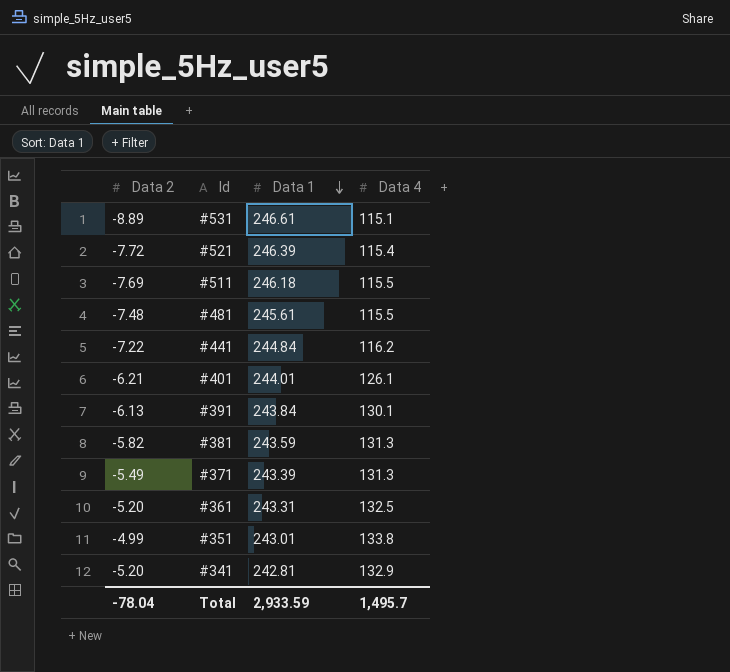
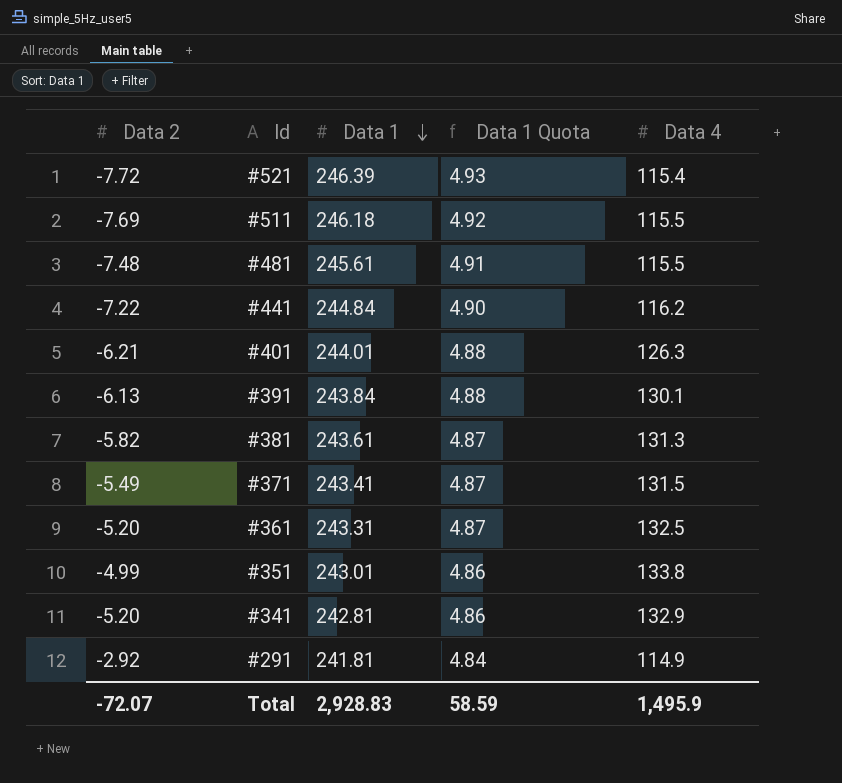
column Data 1 Quota | formula: none -> [Data 1] * 0.02
row #531: -8.89 | 246.61 | 115.1 -> none
#401 | Data 4: 126.1 -> 126.3
#381 | Data 1: 243.59 -> 243.61
#371 | Data 1: 243.39 -> 243.41
#371 | Data 4: 131.3 -> 131.5
row #291: none -> -2.92 | 241.81 | 4.84 | 114.9
Total | Data 2: -78.04 -> -72.07
Total | Data 1: 2,933.59 -> 2,928.83
Total | Data 4: 1,495.7 -> 1,495.9

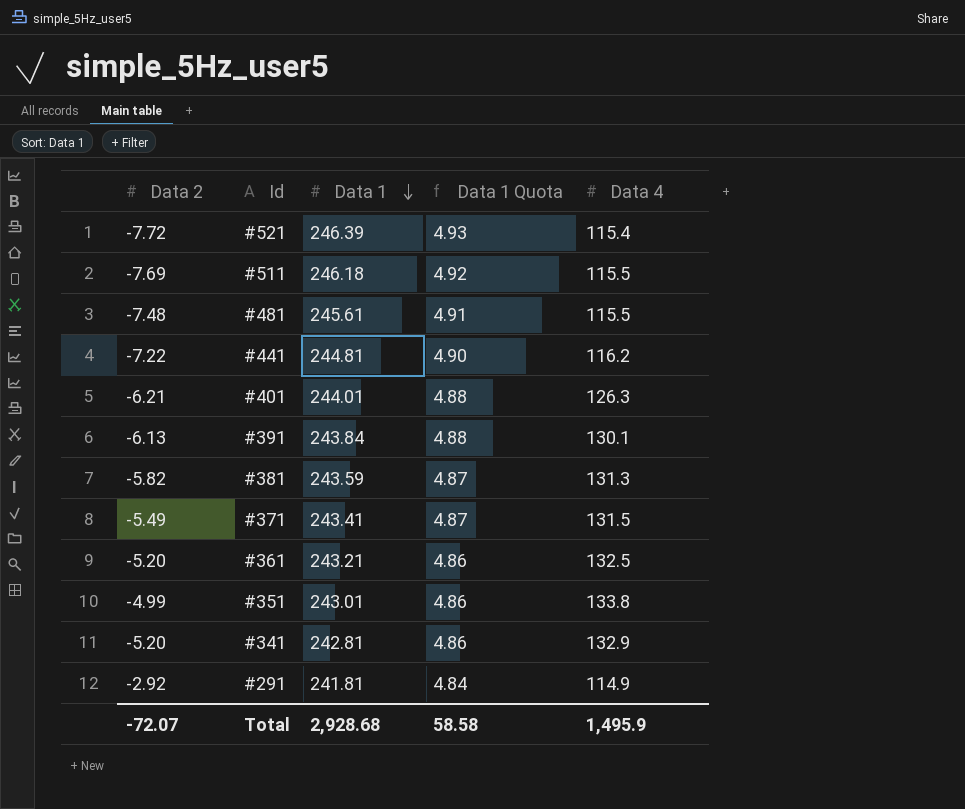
#441 | Data 1: 244.84 -> 244.81
#381 | Data 1: 243.61 -> 243.59
#361 | Data 1: 243.31 -> 243.21
#361 | Data 1 Quota: 4.87 -> 4.86
Total | Data 1: 2,928.83 -> 2,928.68
Total | Data 1 Quota: 58.59 -> 58.58

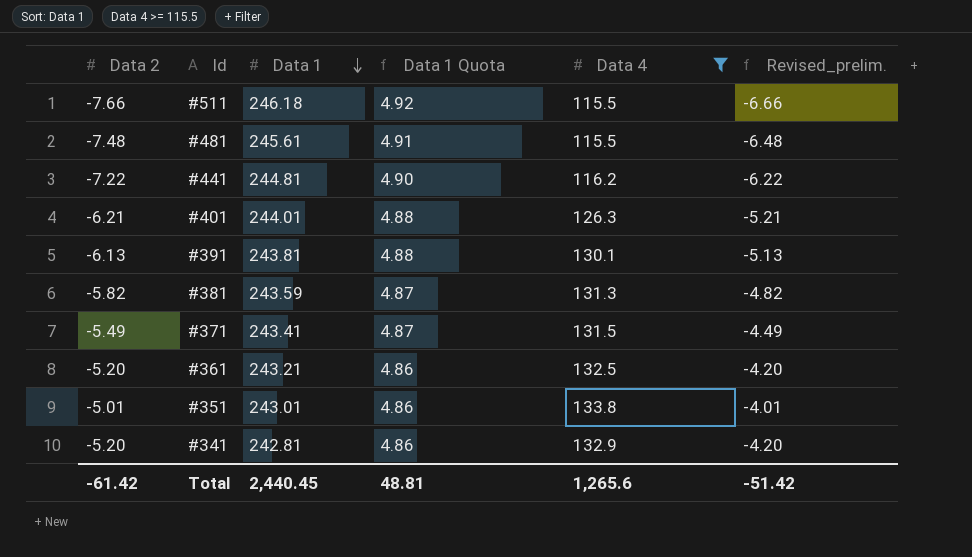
filter: none -> Data 4 >= 115.5
column Revised_prelim. | formula: none -> [Data 2] + 1
#511 | Data 2: -7.69 -> -7.66
#391 | Data 1: 243.84 -> 243.81
#351 | Data 2: -4.99 -> -5.01
Total | Data 2: -72.07 -> -61.42
Total | Data 1: 2,928.68 -> 2,440.45
Total | Data 1 Quota: 58.58 -> 48.81
Total | Data 4: 1,495.9 -> 1,265.6

